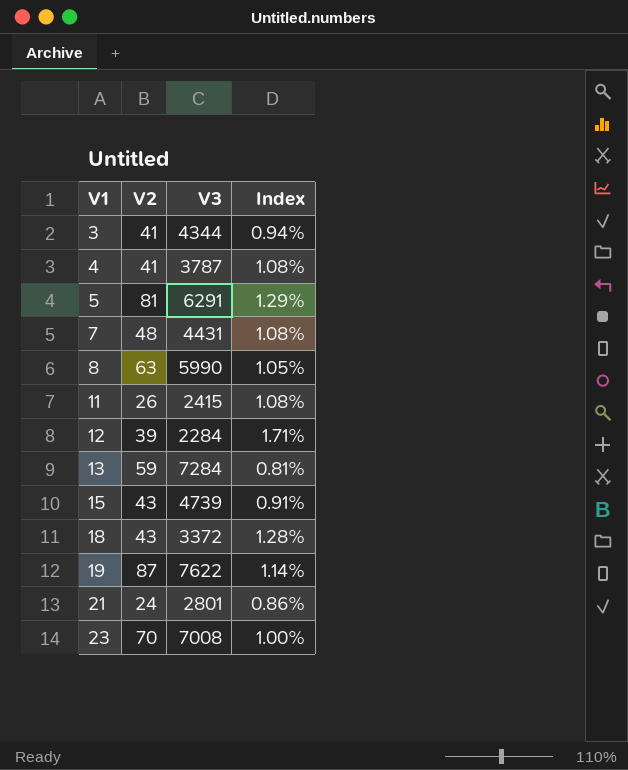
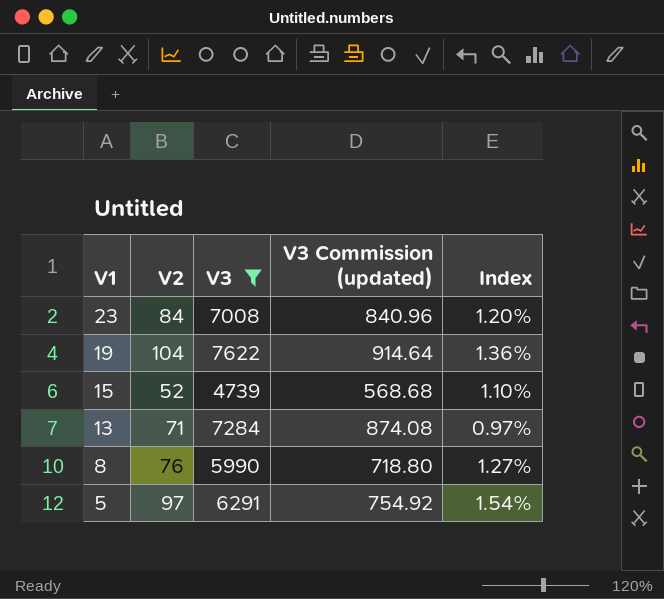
filter: none -> V3 >= 4739
row order: V1 ascending -> V1 descending
column V3 Commission (updated) | formula: none -> [V3] * 0.12
23 | V2: 70 -> 84
23 | Index: 1.00% -> 1.20%
19 | V2: 87 -> 104
19 | Index: 1.14% -> 1.36%
15 | V2: 43 -> 52
15 | Index: 0.91% -> 1.10%
13 | V2: 59 -> 71
13 | Index: 0.81% -> 0.97%
8 | V2: 63 -> 76
8 | Index: 1.05% -> 1.27%
5 | V2: 81 -> 97
5 | Index: 1.29% -> 1.54%

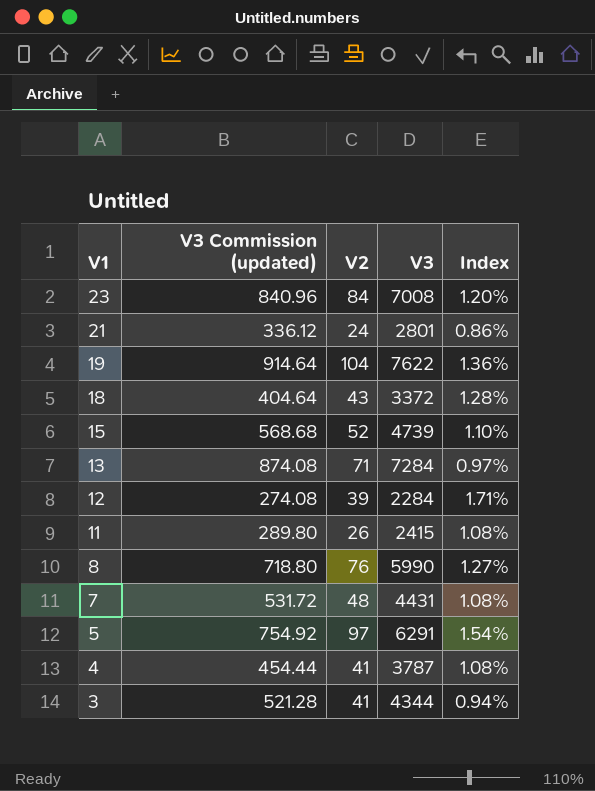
filter: V3 >= 4739 -> none
column V3 Commission (updated) | position: 4 -> 2

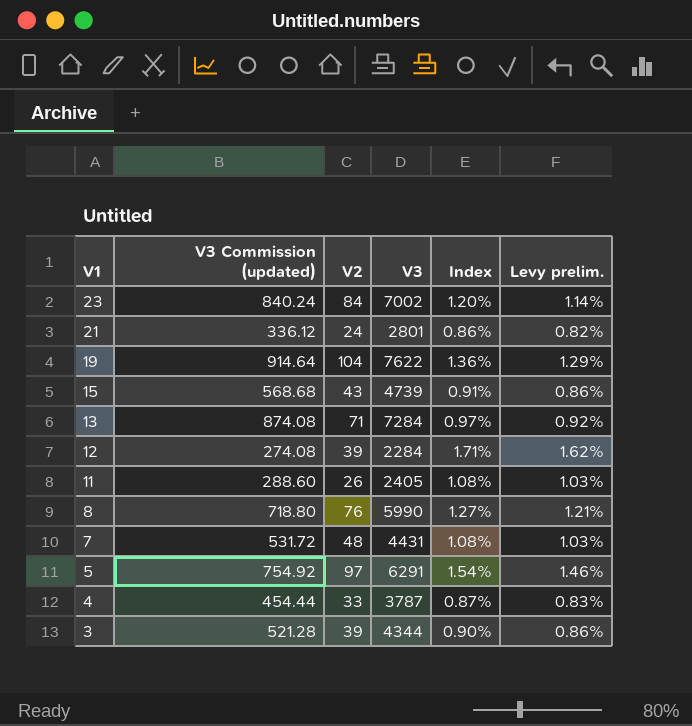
column Levy prelim. | formula: none -> [Index] * 0.95
row 18: 404.64 | 43 | 3372 | 1.28% -> none
23 | V3 Commission (updated): 840.96 -> 840.24
23 | V3: 7008 -> 7002
15 | V2: 52 -> 43
15 | Index: 1.10% -> 0.91%
11 | V3 Commission (updated): 289.80 -> 288.60
11 | V3: 2415 -> 2405
4 | V2: 41 -> 33
4 | Index: 1.08% -> 0.87%
3 | V2: 41 -> 39
3 | Index: 0.94% -> 0.90%

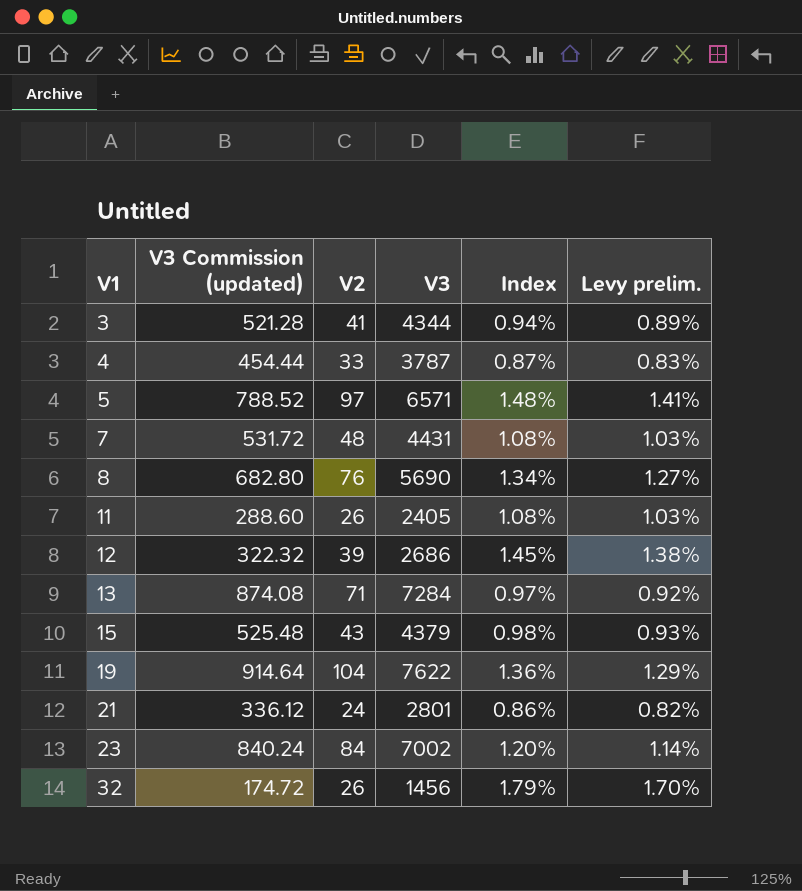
row order: V1 descending -> V1 ascending
3 | V2: 39 -> 41
3 | Index: 0.90% -> 0.94%
3 | Levy prelim.: 0.86% -> 0.89%
5 | V3 Commission (updated): 754.92 -> 788.52
5 | V3: 6291 -> 6571
5 | Index: 1.54% -> 1.48%
5 | Levy prelim.: 1.46% -> 1.41%
8 | V3 Commission (updated): 718.80 -> 682.80
8 | V3: 5990 -> 5690
8 | Index: 1.27% -> 1.34%
8 | Levy prelim.: 1.21% -> 1.27%
12 | V3 Commission (updated): 274.08 -> 322.32
12 | V3: 2284 -> 2686
12 | Index: 1.71% -> 1.45%
12 | Levy prelim.: 1.62% -> 1.38%
15 | V3 Commission (updated): 568.68 -> 525.48
15 | V3: 4739 -> 4379
15 | Index: 0.91% -> 0.98%
15 | Levy prelim.: 0.86% -> 0.93%
row 32: none -> 174.72 | 26 | 1456 | 1.79% | 1.70%

